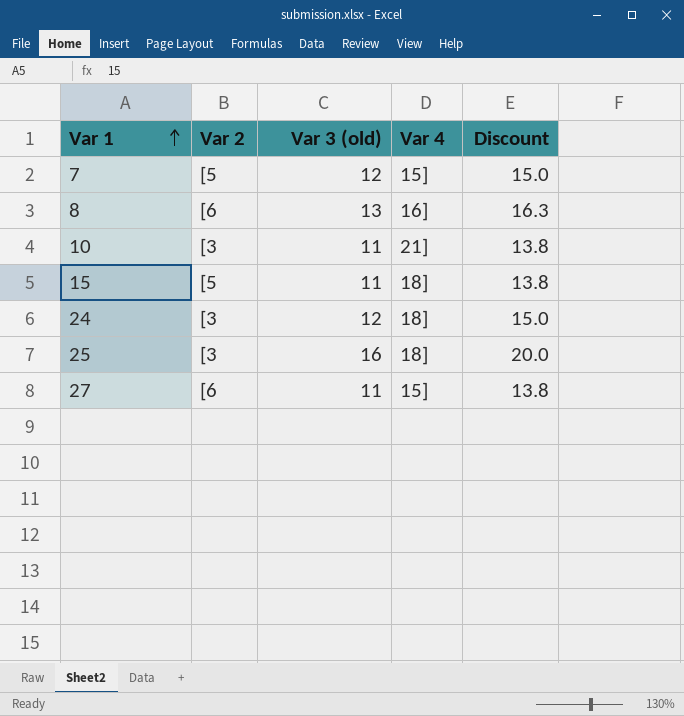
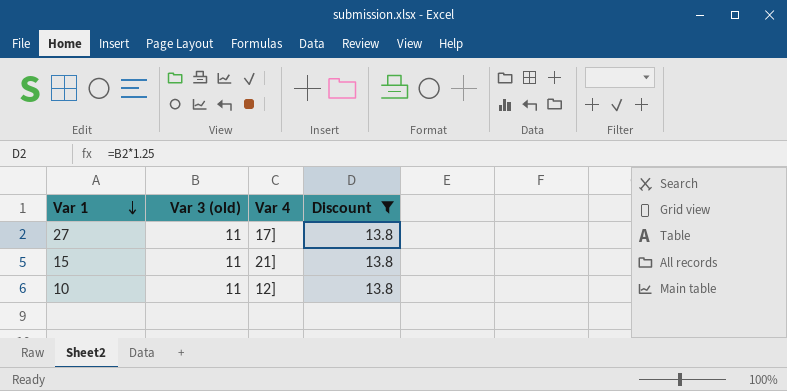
filter: none -> Discount = 13.8
row order: Var 1 ascending -> Var 1 descending
column Var 2 | position: 2 -> none
27 | Var 4: 15] -> 17]
15 | Var 4: 18] -> 21]
10 | Var 4: 21] -> 12]

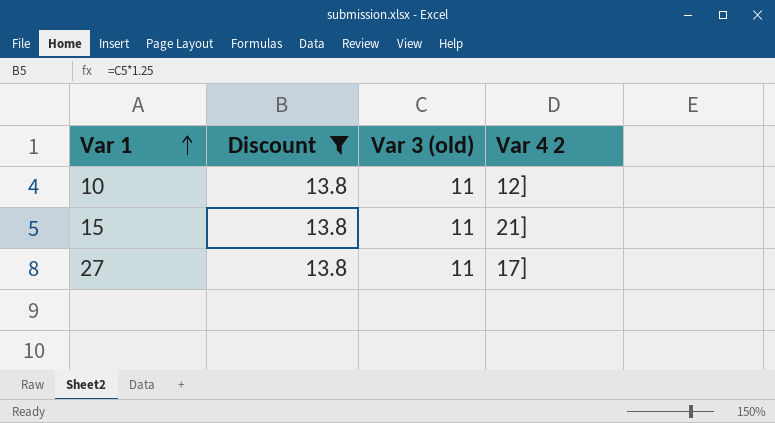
row order: Var 1 descending -> Var 1 ascending
column Discount | position: 4 -> 2
column name: Var 4 -> Var 4 2

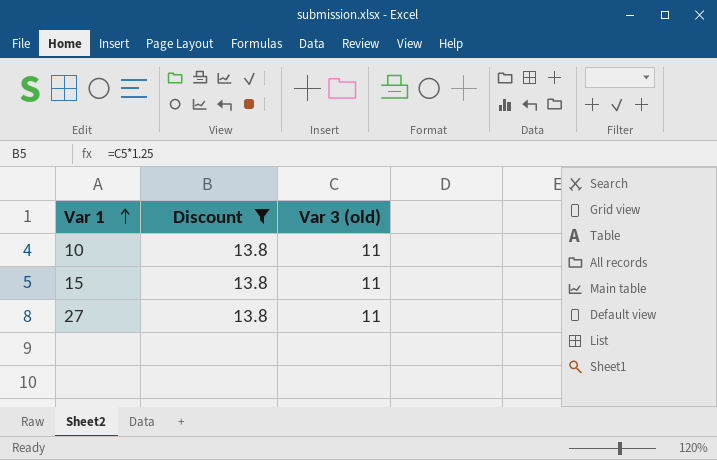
column Var 4 2 | position: 4 -> none

